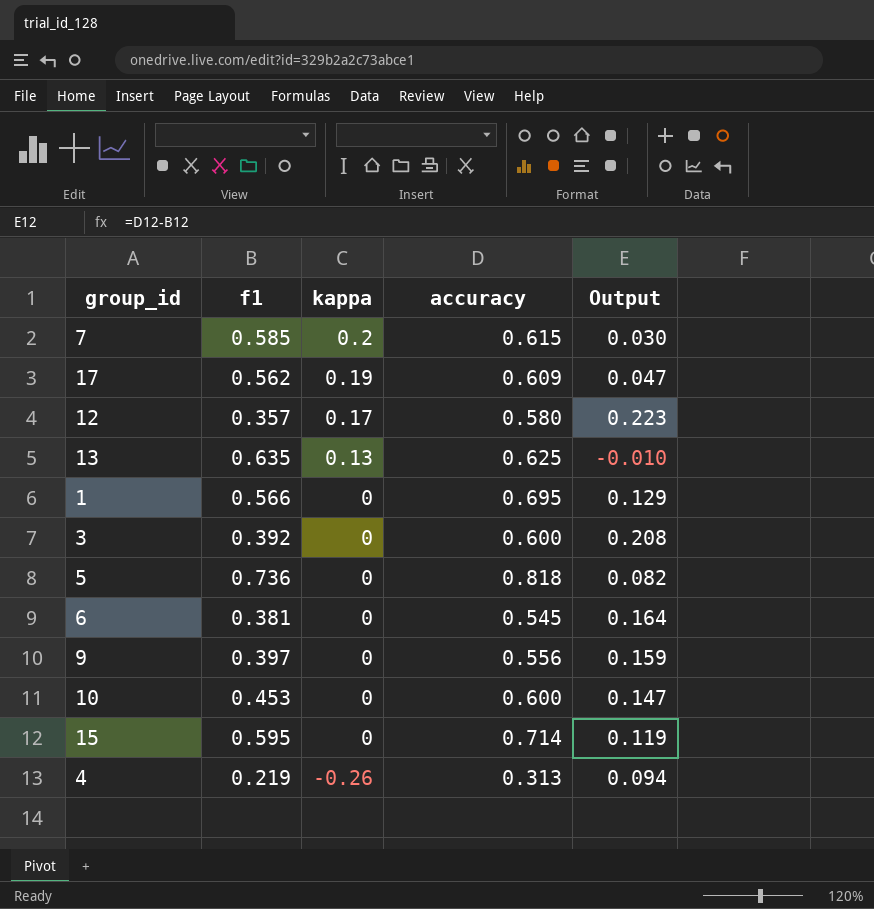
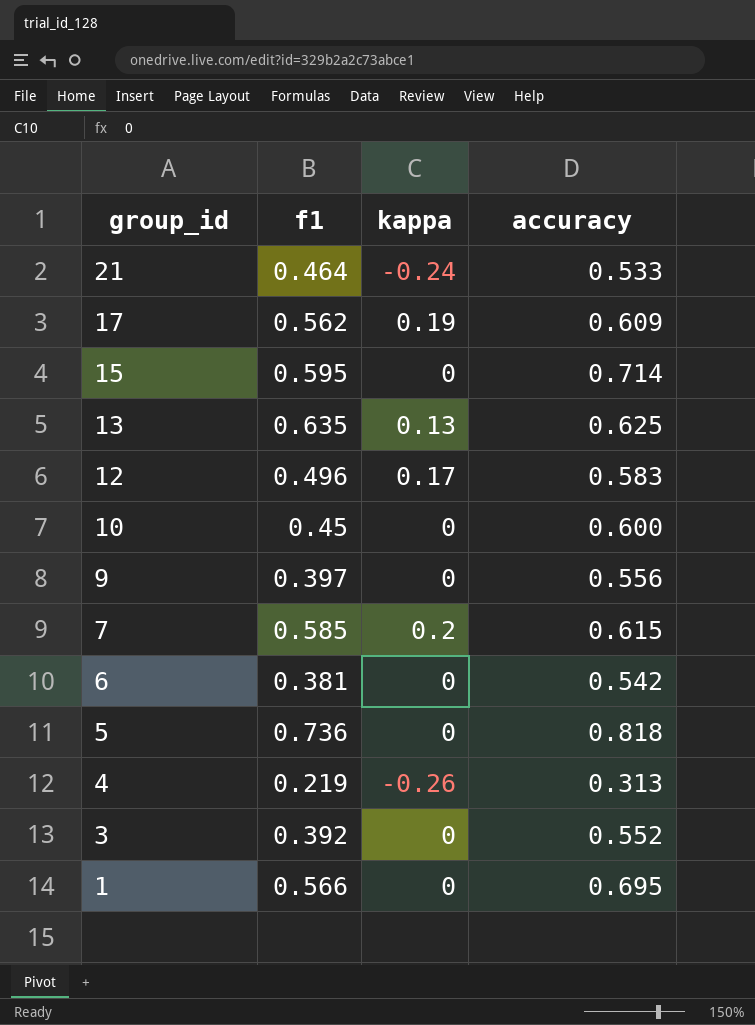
row order: kappa descending -> group_id descending
column Output | formula: [accuracy] - [f1] -> none
row 21: none -> 0.464 | -0.24 | 0.533
12 | f1: 0.357 -> 0.496
12 | accuracy: 0.580 -> 0.583
10 | f1: 0.453 -> 0.45
6 | accuracy: 0.545 -> 0.542
3 | accuracy: 0.600 -> 0.552

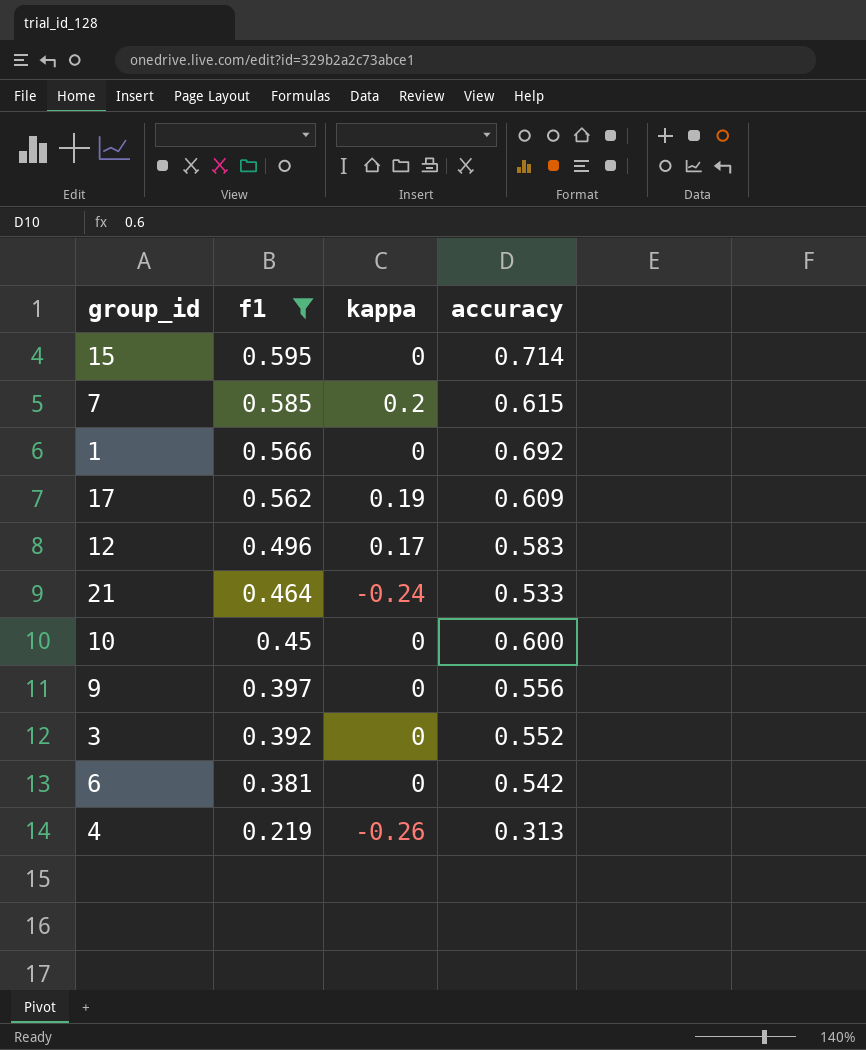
filter: none -> f1 <= 0.595
row order: group_id descending -> f1 descending
1 | accuracy: 0.695 -> 0.692

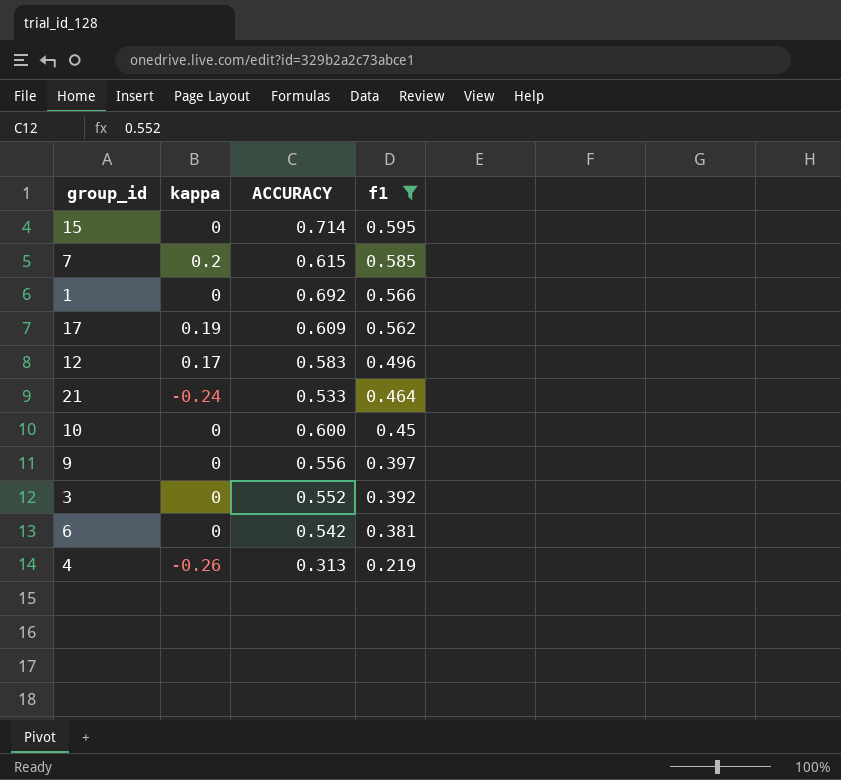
column name: accuracy -> ACCURACY
column f1 | position: 2 -> 4

